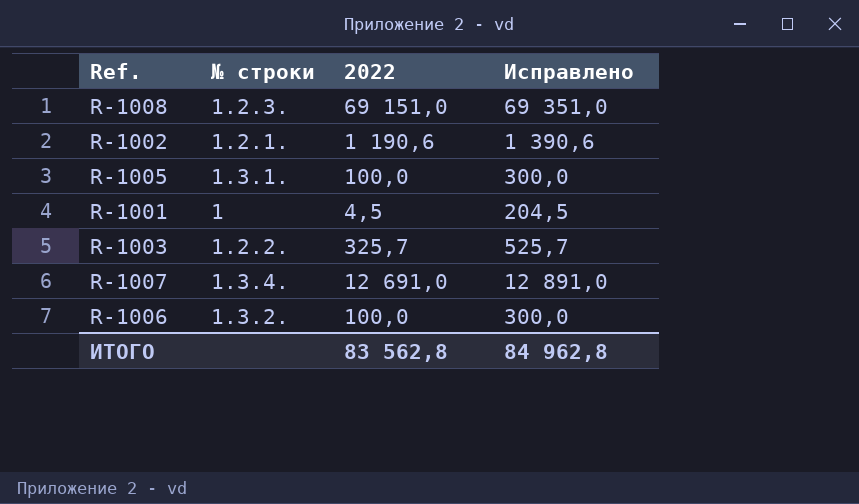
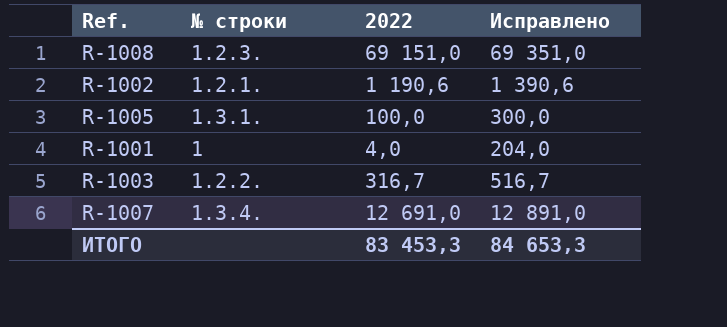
row R-1006: 1.3.2. | 100,0 | 300,0 -> none
R-1001 | 2022: 4,5 -> 4,0
R-1001 | Исправлено: 204,5 -> 204,0
R-1003 | 2022: 325,7 -> 316,7
R-1003 | Исправлено: 525,7 -> 516,7
ИТОГО | 2022: 83 562,8 -> 83 453,3
ИТОГО | Исправлено: 84 962,8 -> 84 653,3

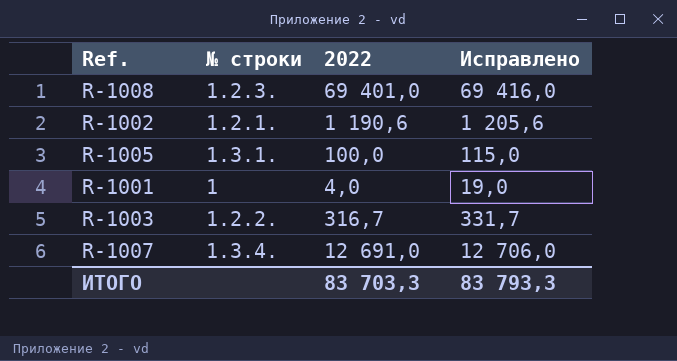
column Исправлено | formula: [2022] + 200 -> [2022] + 15
R-1008 | 2022: 69 151,0 -> 69 401,0
ИТОГО | 2022: 83 453,3 -> 83 703,3
ИТОГО | Исправлено: 84 653,3 -> 83 793,3

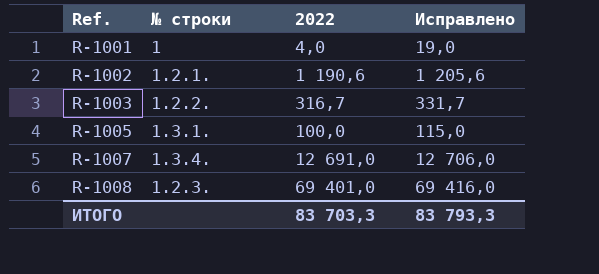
row order: none -> Ref. ascending

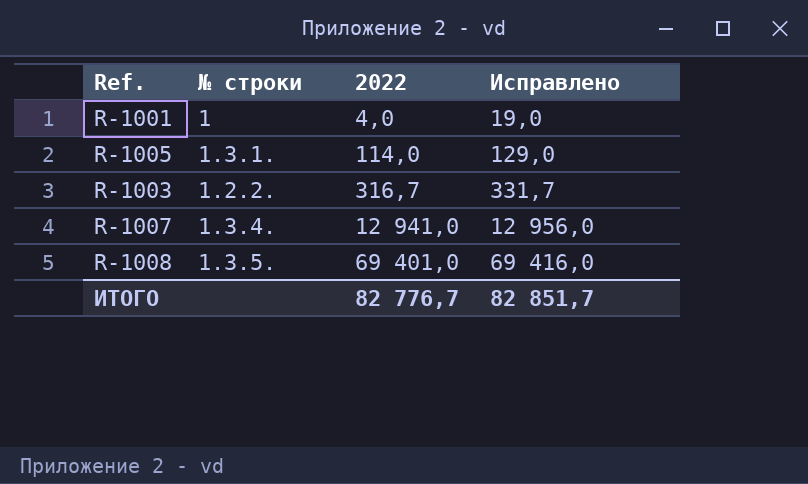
row order: Ref. ascending -> 2022 ascending
row R-1002: 1.2.1. | 1 190,6 | 1 205,6 -> none
R-1005 | 2022: 100,0 -> 114,0
R-1005 | Исправлено: 115,0 -> 129,0
R-1007 | 2022: 12 691,0 -> 12 941,0
R-1007 | Исправлено: 12 706,0 -> 12 956,0
R-1008 | № строки: 1.2.3. -> 1.3.5.
ИТОГО | 2022: 83 703,3 -> 82 776,7
ИТОГО | Исправлено: 83 793,3 -> 82 851,7

